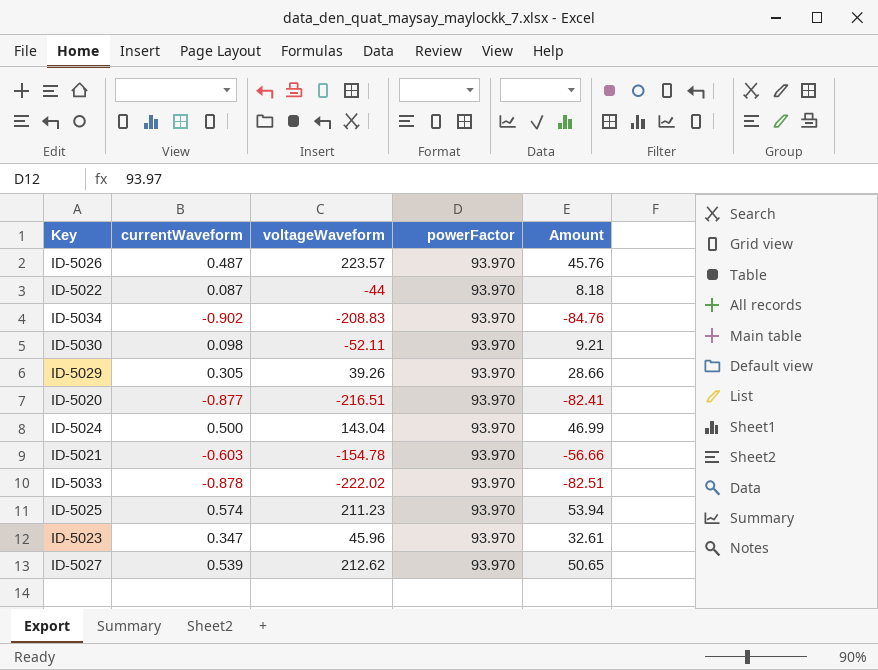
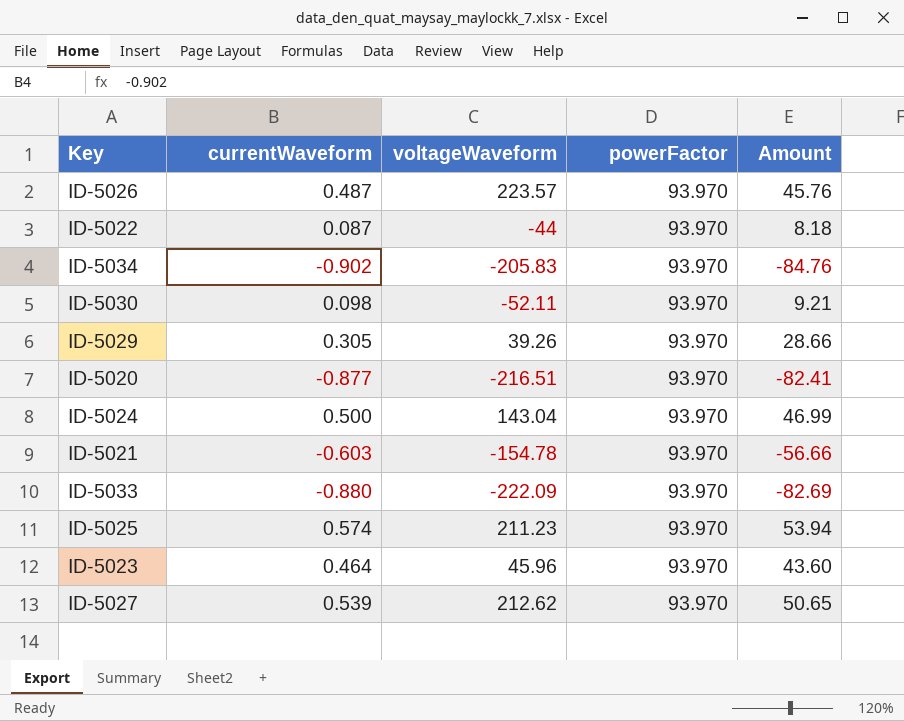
ID-5034 | voltageWaveform: -208.83 -> -205.83
ID-5033 | currentWaveform: -0.878 -> -0.880
ID-5033 | voltageWaveform: -222.02 -> -222.09
ID-5033 | Amount: -82.51 -> -82.69
ID-5023 | currentWaveform: 0.347 -> 0.464
ID-5023 | Amount: 32.61 -> 43.60

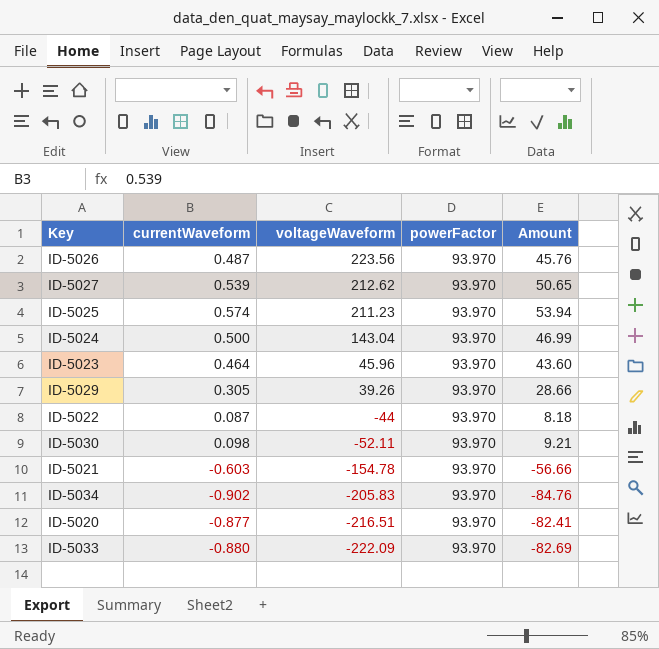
row order: none -> voltageWaveform descending
ID-5026 | voltageWaveform: 223.57 -> 223.56

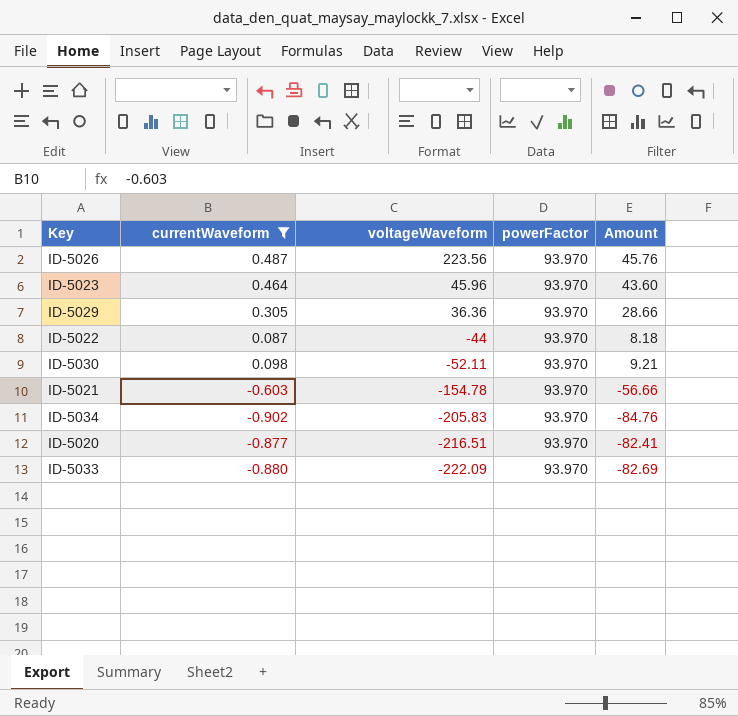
filter: none -> currentWaveform <= 0.487
ID-5029 | voltageWaveform: 39.26 -> 36.36

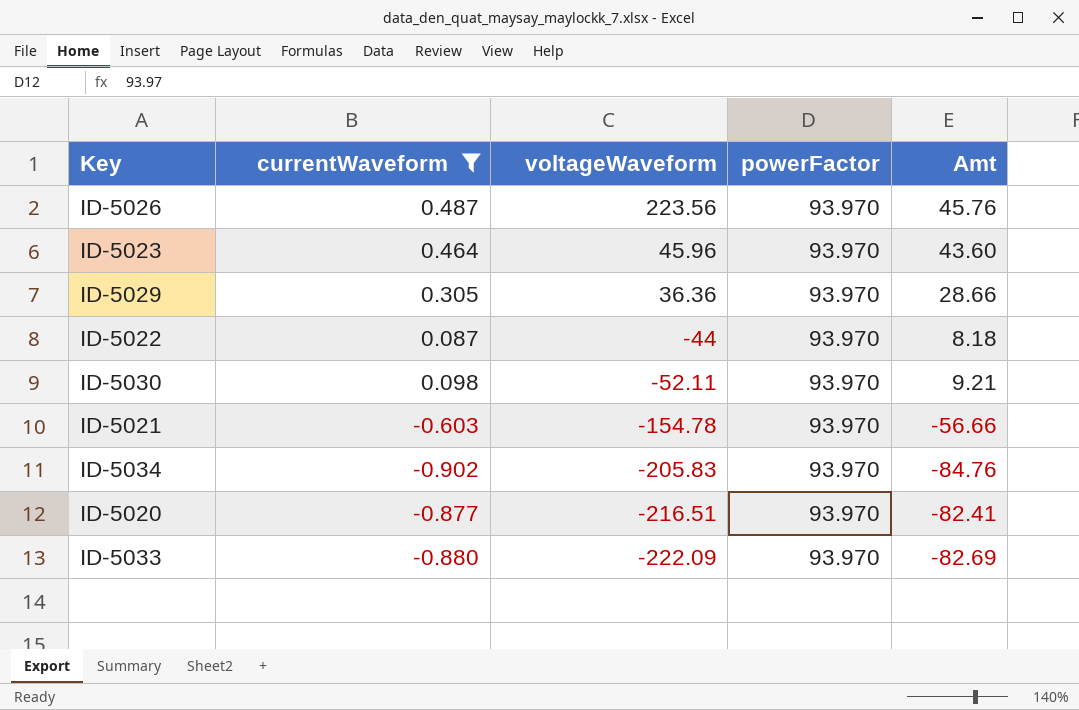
column name: Amount -> Amt

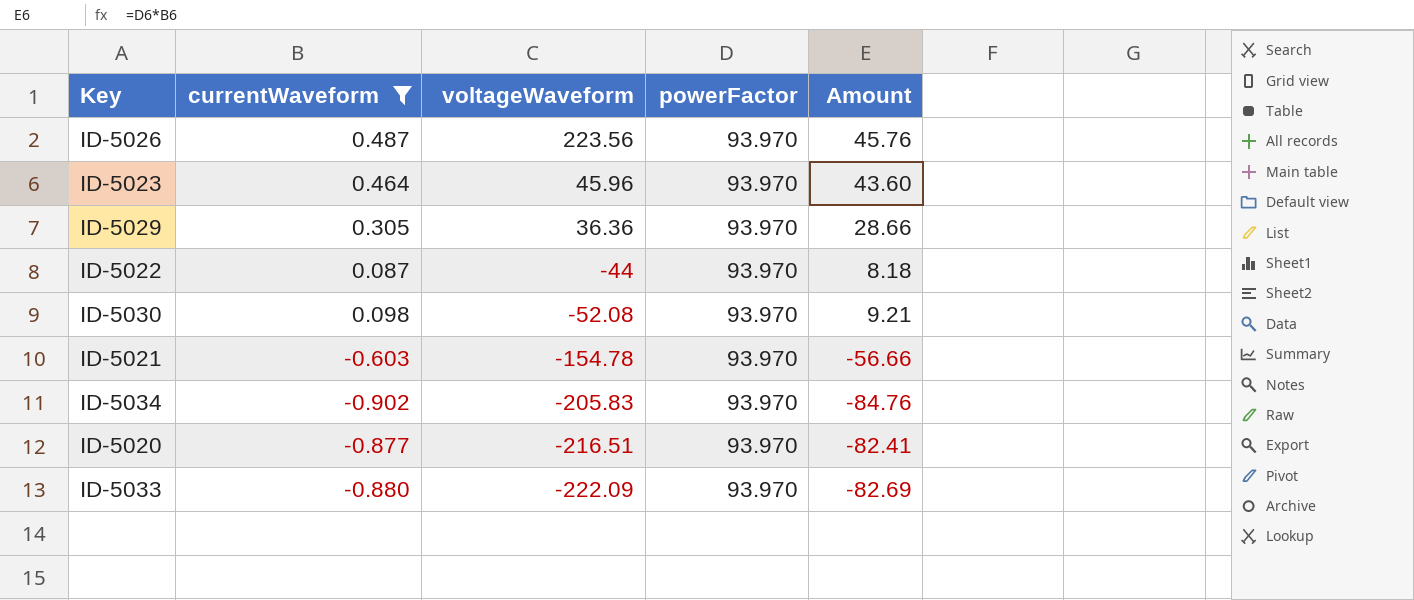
column name: Amt -> Amount
ID-5030 | voltageWaveform: -52.11 -> -52.08

